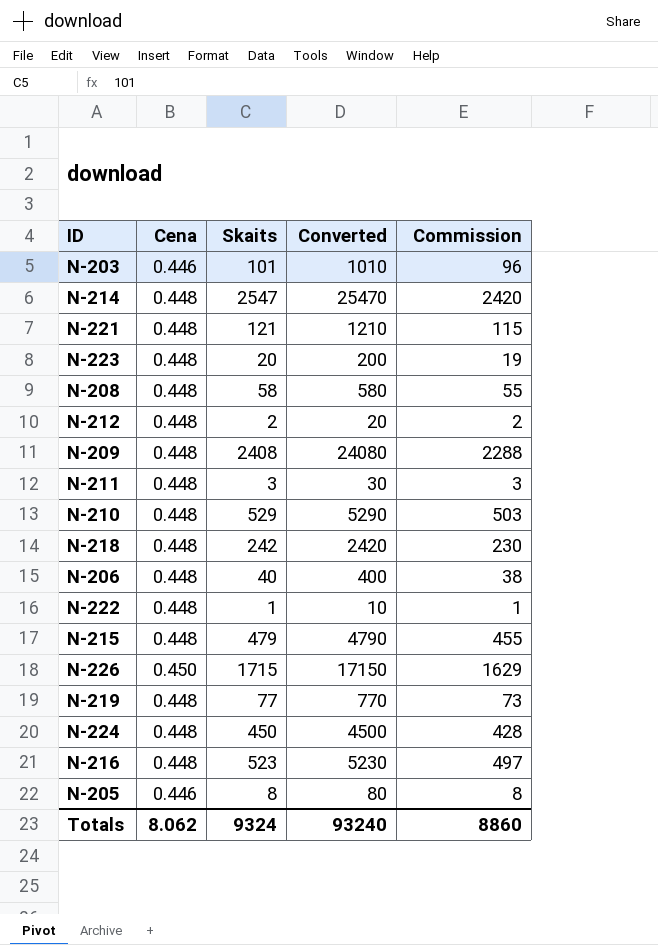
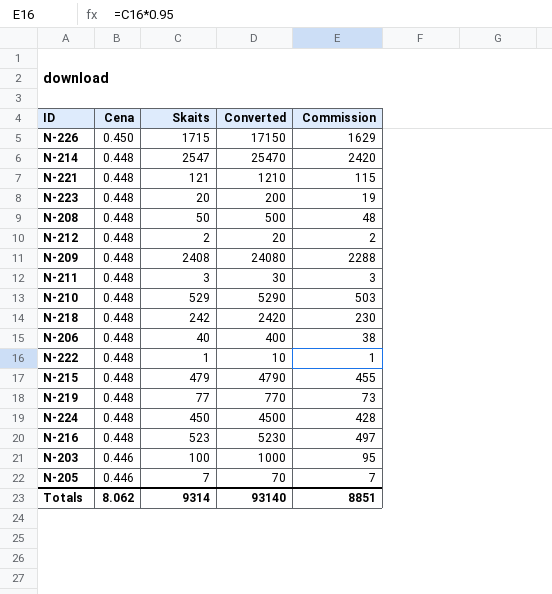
row order: none -> Cena descending
N-208 | Skaits: 58 -> 50
N-208 | Converted: 580 -> 500
N-208 | Commission: 55 -> 48
N-203 | Skaits: 101 -> 100
N-203 | Converted: 1010 -> 1000
N-203 | Commission: 96 -> 95
N-205 | Skaits: 8 -> 7
N-205 | Converted: 80 -> 70
N-205 | Commission: 8 -> 7
Totals | Skaits: 9324 -> 9314
Totals | Converted: 93240 -> 93140
Totals | Commission: 8860 -> 8851

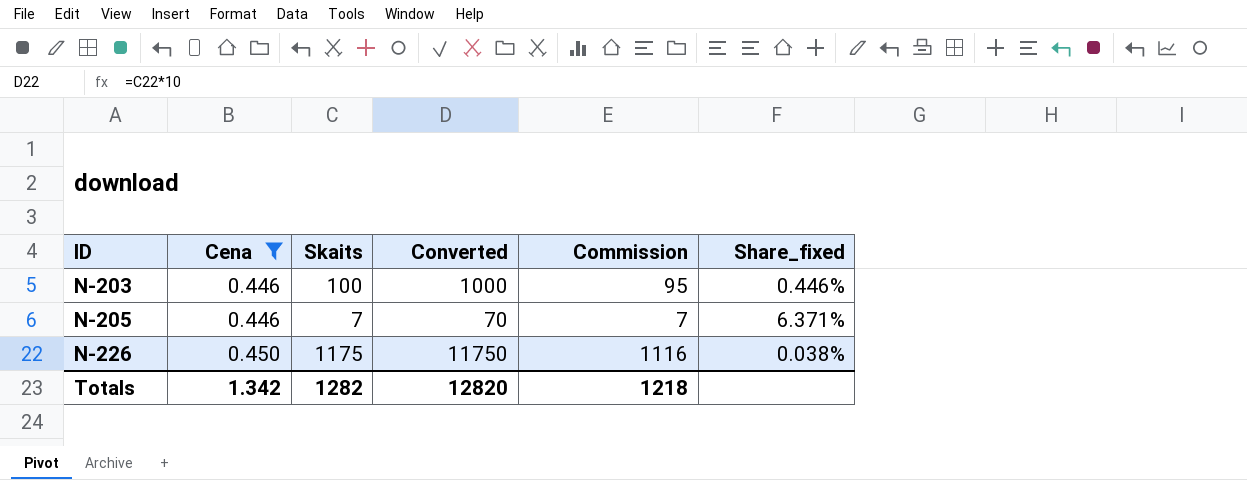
filter: none -> Cena != 0.448
row order: Cena descending -> ID ascending
column Share_fixed | formula: none -> [Cena] / [Skaits]
N-226 | Skaits: 1715 -> 1175
N-226 | Converted: 17150 -> 11750
N-226 | Commission: 1629 -> 1116
Totals | Cena: 8.062 -> 1.342
Totals | Skaits: 9314 -> 1282
Totals | Converted: 93140 -> 12820
Totals | Commission: 8851 -> 1218

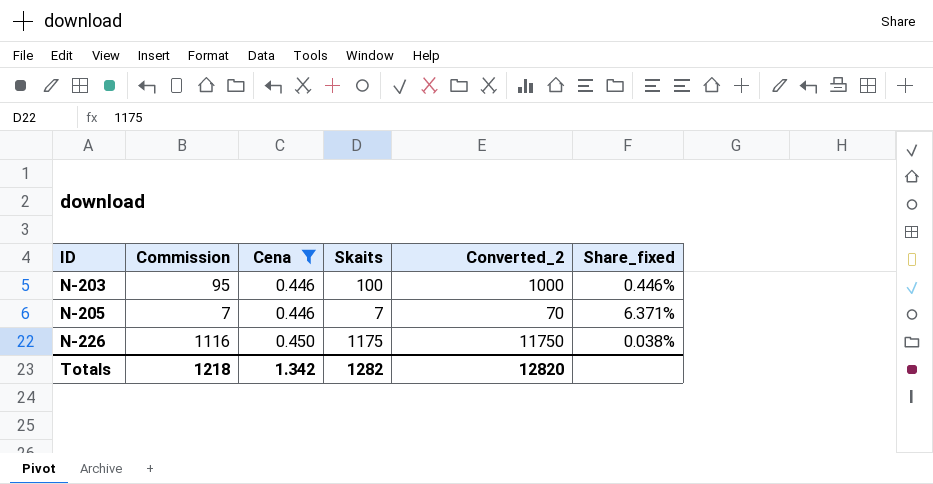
column Commission | position: 5 -> 2
column name: Converted -> Converted_2

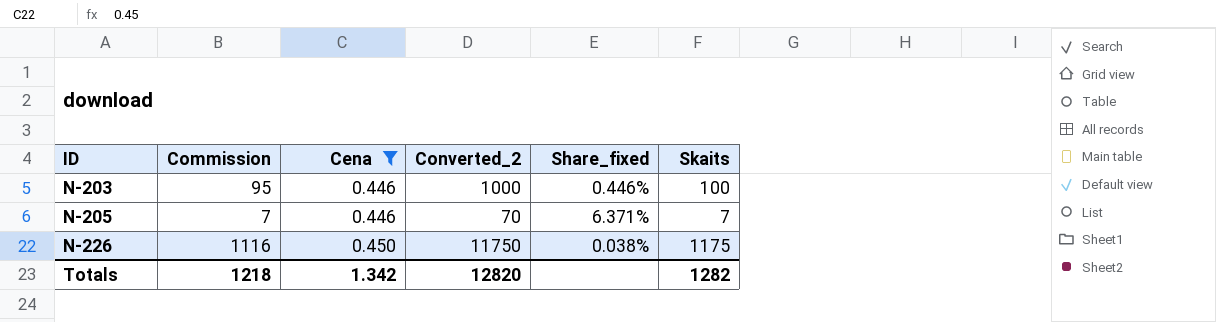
column Skaits | position: 4 -> 6

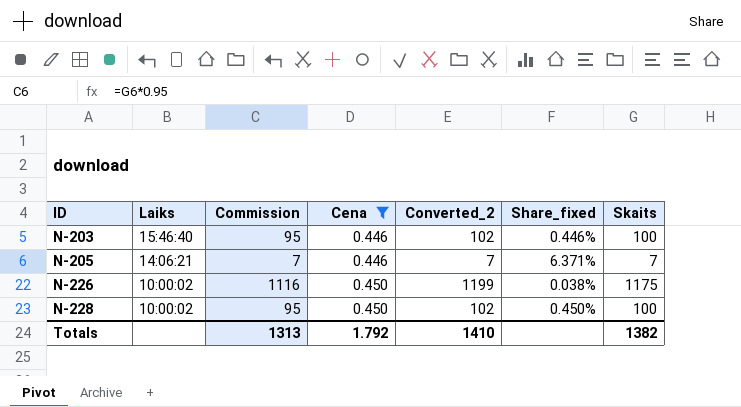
column Laiks | position: none -> 2
column Converted_2 | formula: [Skaits] * 10 -> [Skaits] * 1.02
row N-228: none -> 10:00:02 | 95 | 0.450 | 102 | 0.450% | 100
Totals | Commission: 1218 -> 1313
Totals | Cena: 1.342 -> 1.792
Totals | Converted_2: 12820 -> 1410
Totals | Skaits: 1282 -> 1382

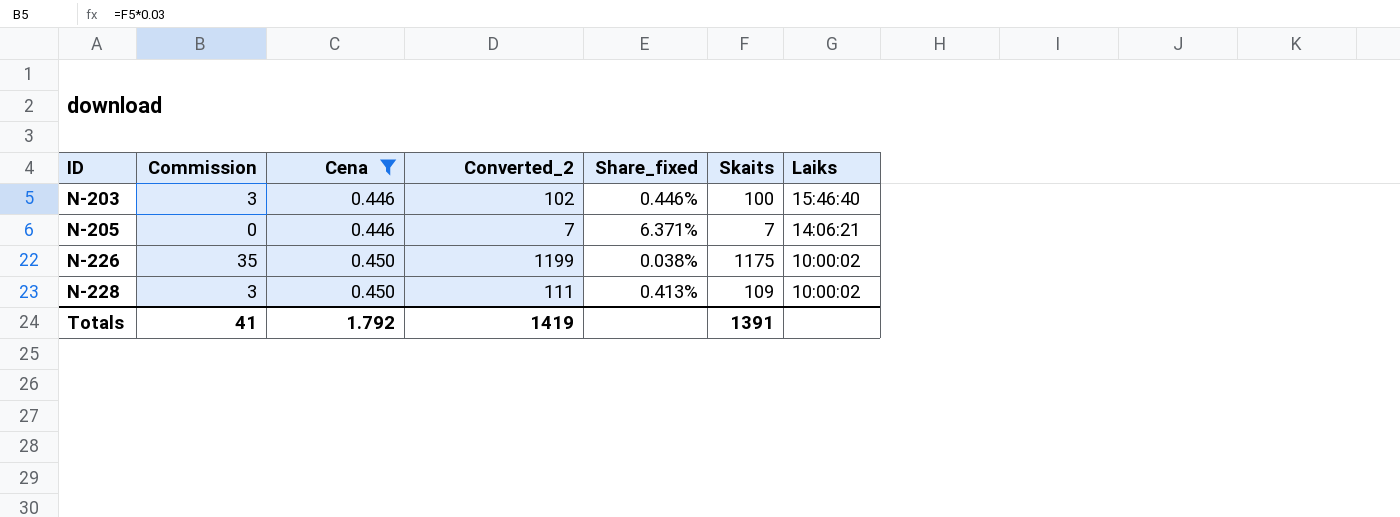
column Commission | formula: [Skaits] * 0.95 -> [Skaits] * 0.03
column Laiks | position: 2 -> 7
N-228 | Converted_2: 102 -> 111
N-228 | Share_fixed: 0.450% -> 0.413%
N-228 | Skaits: 100 -> 109
Totals | Commission: 1313 -> 41
Totals | Converted_2: 1410 -> 1419
Totals | Skaits: 1382 -> 1391

